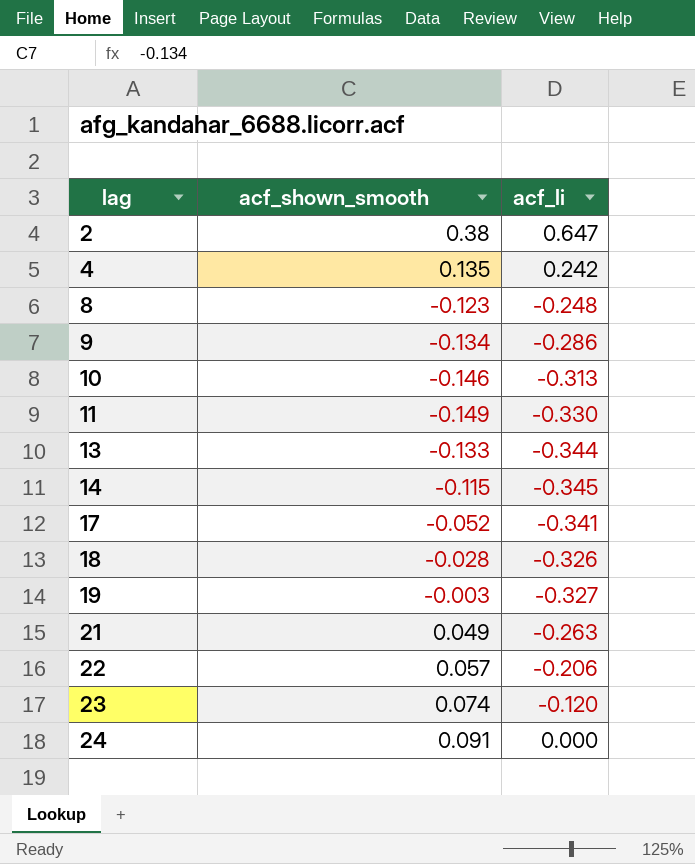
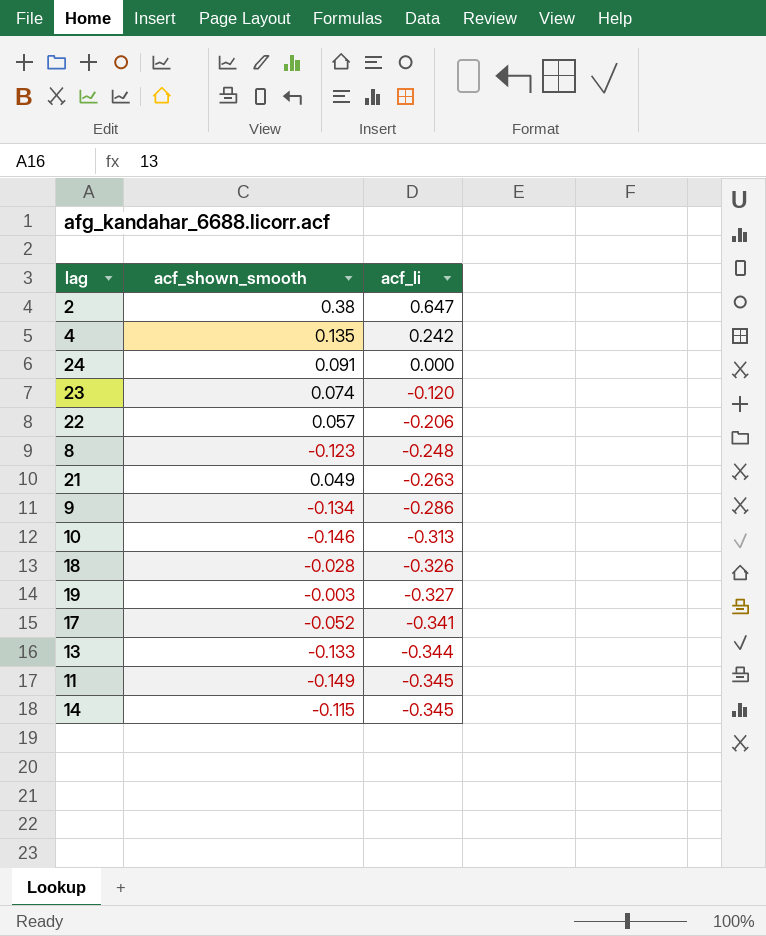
row order: lag ascending -> acf_li descending
11 | acf_li: -0.330 -> -0.345

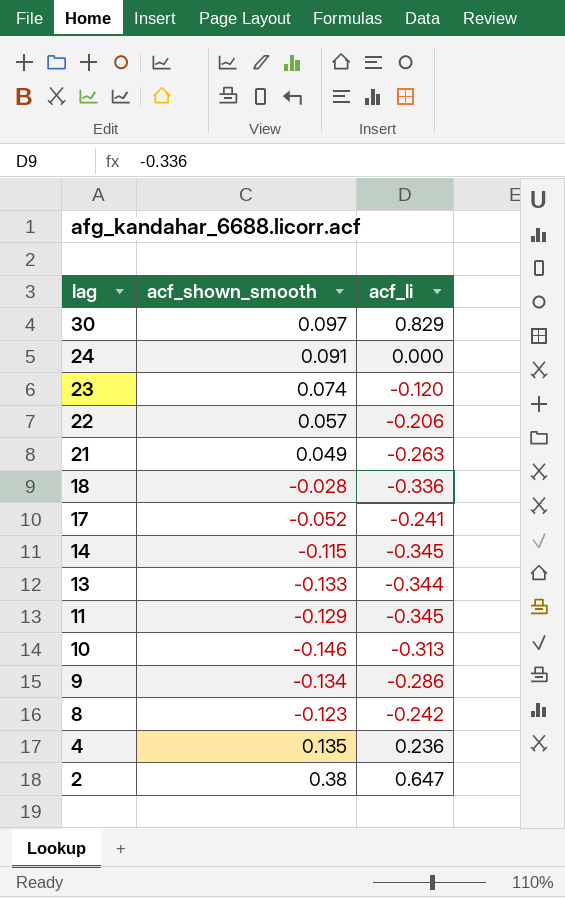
row order: acf_li descending -> lag descending
row 19: -0.003 | -0.327 -> none
row 30: none -> 0.097 | 0.829
18 | acf_li: -0.326 -> -0.336
17 | acf_li: -0.341 -> -0.241
11 | acf_shown_smooth: -0.149 -> -0.129
8 | acf_li: -0.248 -> -0.242
4 | acf_li: 0.242 -> 0.236

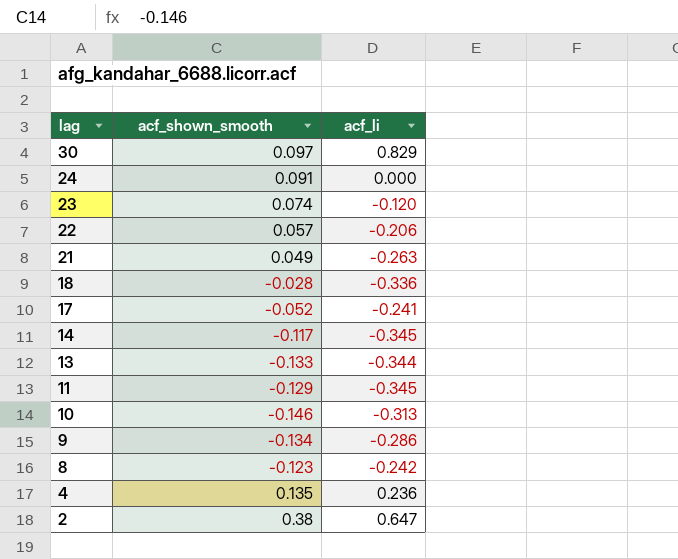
14 | acf_shown_smooth: -0.115 -> -0.117

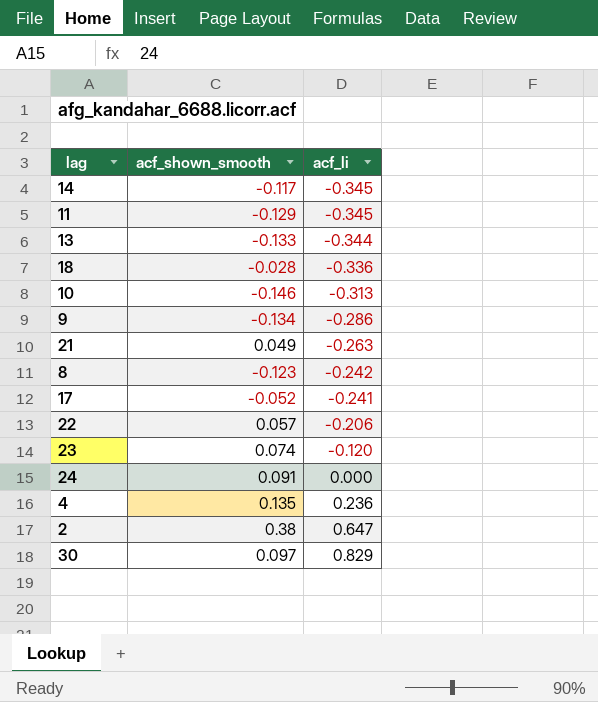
row order: lag descending -> acf_li ascending

